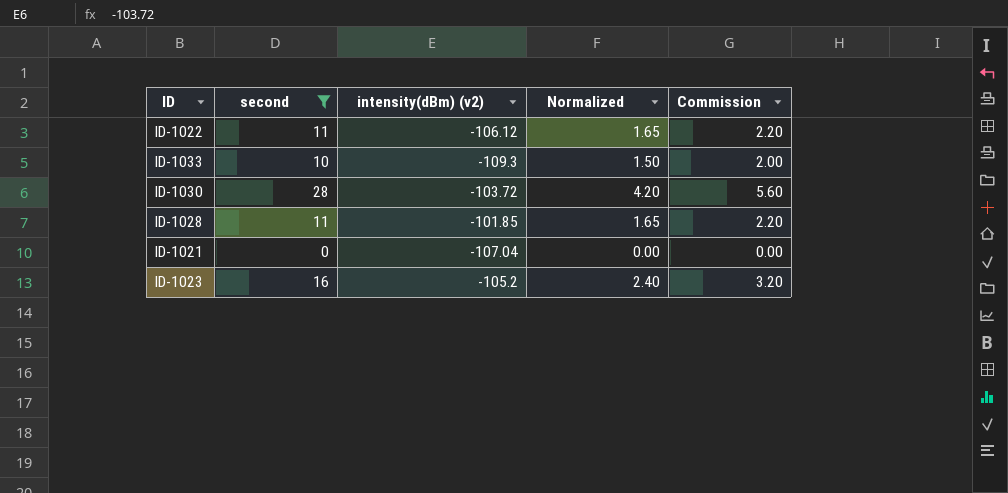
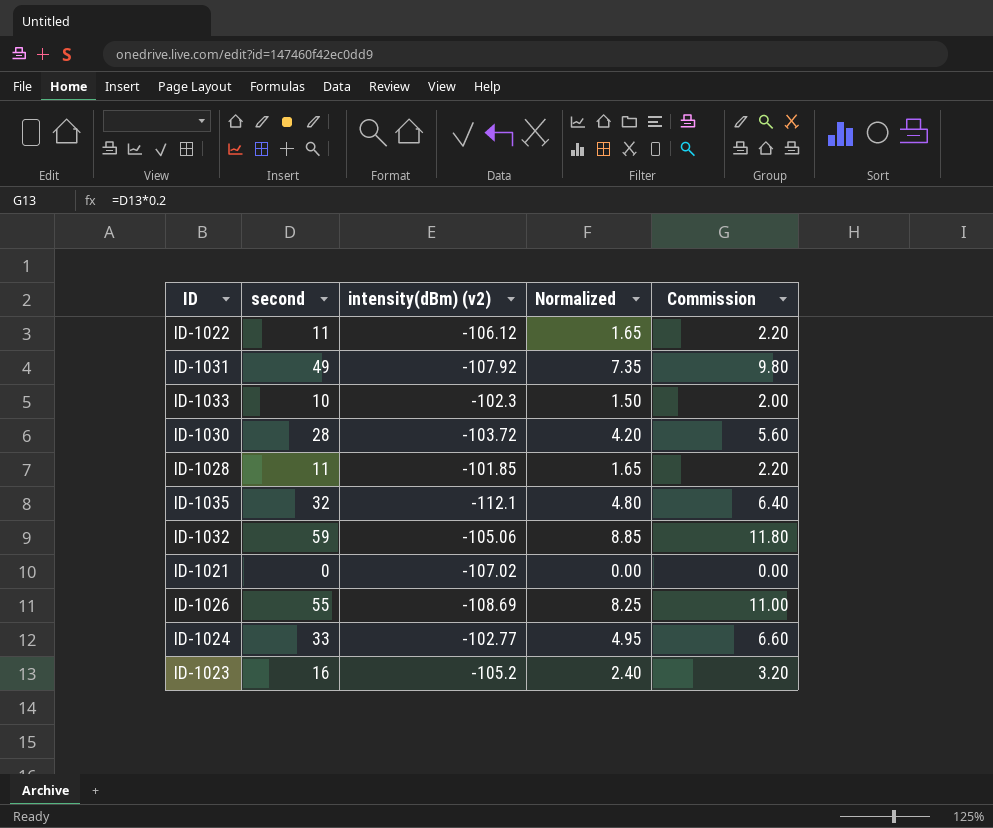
filter: second <= 28 -> none
ID-1033 | intensity(dBm) (v2): -109.3 -> -102.3
ID-1021 | intensity(dBm) (v2): -107.04 -> -107.02

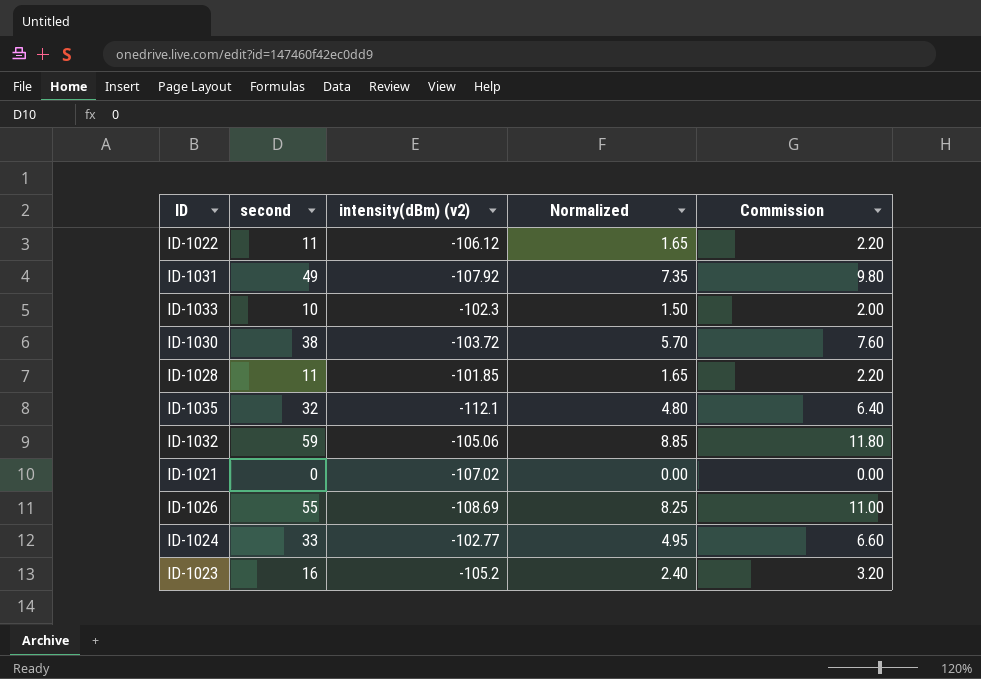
ID-1030 | second: 28 -> 38
ID-1030 | Normalized: 4.20 -> 5.70
ID-1030 | Commission: 5.60 -> 7.60

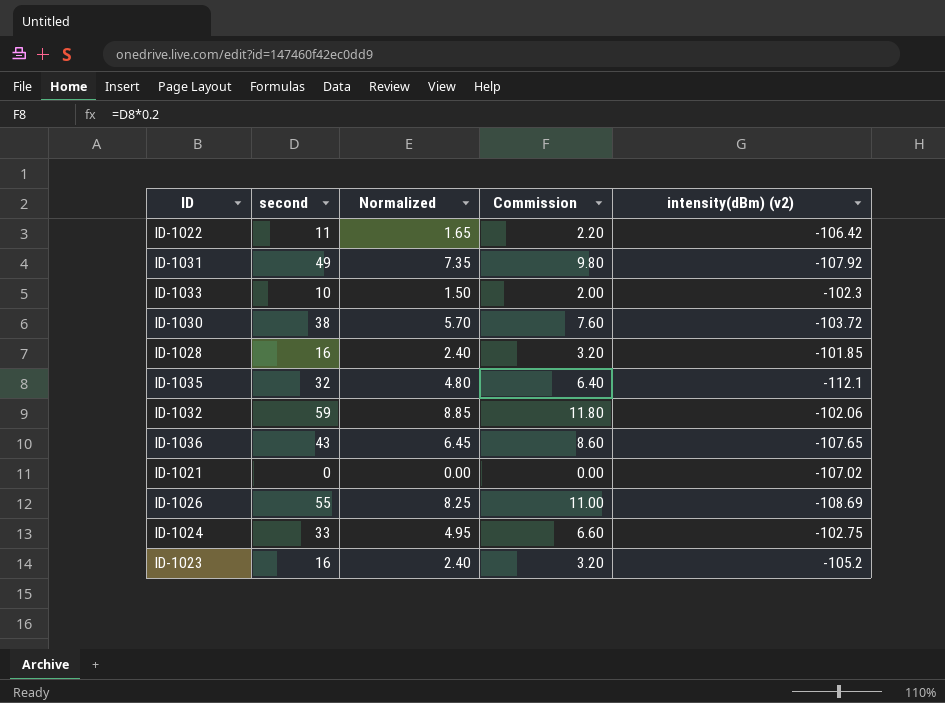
column intensity(dBm) (v2) | position: 3 -> 5
ID-1022 | intensity(dBm) (v2): -106.12 -> -106.42
ID-1028 | second: 11 -> 16
ID-1028 | Normalized: 1.65 -> 2.40
ID-1028 | Commission: 2.20 -> 3.20
ID-1032 | intensity(dBm) (v2): -105.06 -> -102.06
row ID-1036: none -> 43 | 6.45 | 8.60 | -107.65
ID-1024 | intensity(dBm) (v2): -102.77 -> -102.75

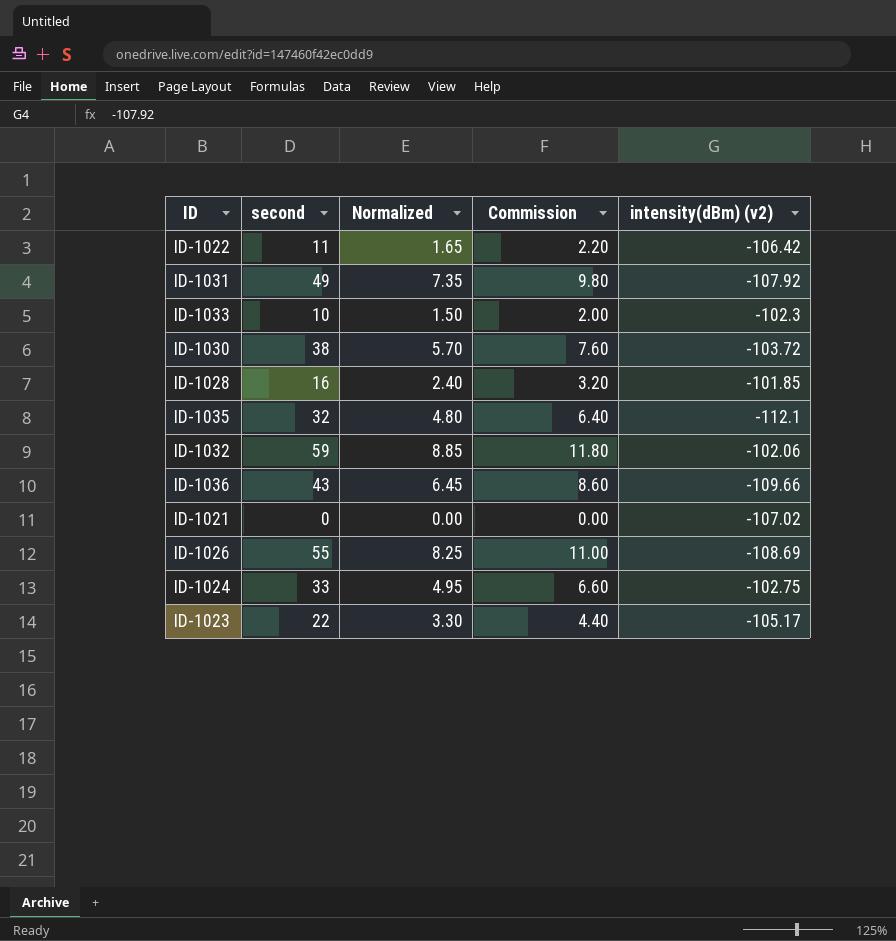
ID-1036 | intensity(dBm) (v2): -107.65 -> -109.66
ID-1023 | second: 16 -> 22
ID-1023 | Normalized: 2.40 -> 3.30
ID-1023 | Commission: 3.20 -> 4.40
ID-1023 | intensity(dBm) (v2): -105.2 -> -105.17

